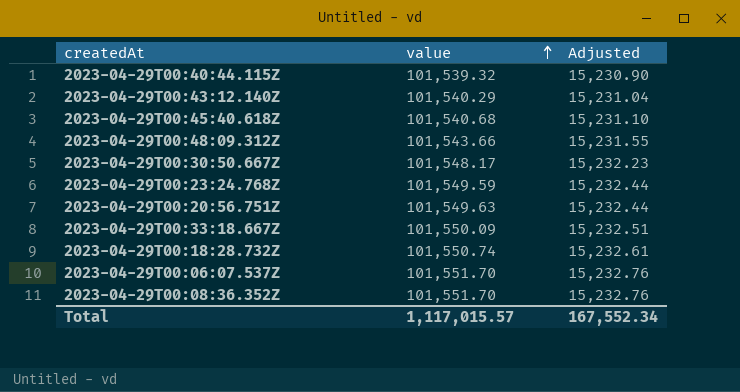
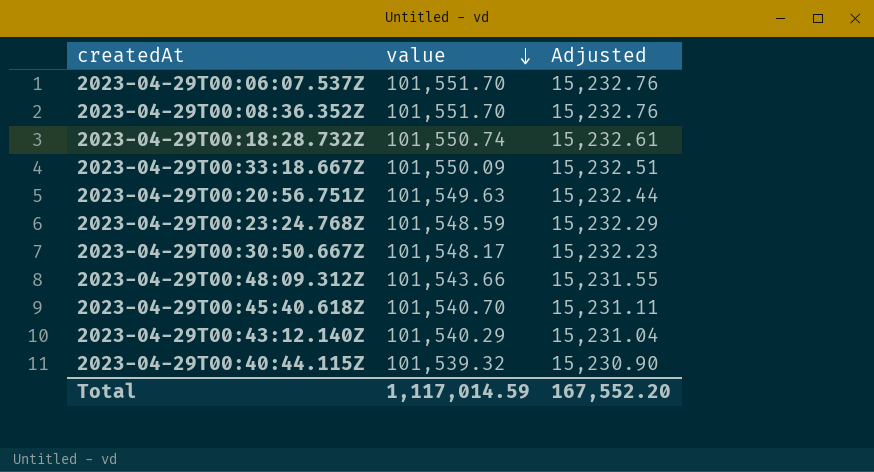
row order: value ascending -> value descending
2023-04-29T00:23:24.768Z | value: 101,549.59 -> 101,548.59
2023-04-29T00:23:24.768Z | Adjusted: 15,232.44 -> 15,232.29
2023-04-29T00:45:40.618Z | value: 101,540.68 -> 101,540.70
2023-04-29T00:45:40.618Z | Adjusted: 15,231.10 -> 15,231.11
Total | value: 1,117,015.57 -> 1,117,014.59
Total | Adjusted: 167,552.34 -> 167,552.20

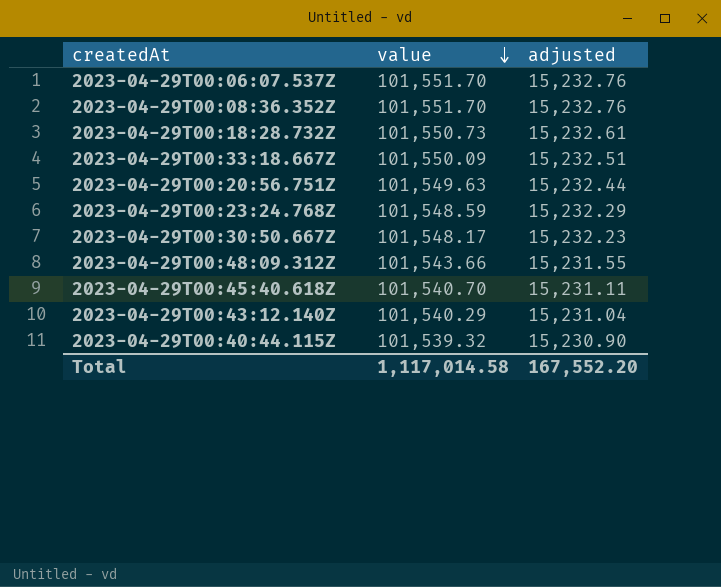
column name: Adjusted -> adjusted
2023-04-29T00:18:28.732Z | value: 101,550.74 -> 101,550.73
Total | value: 1,117,014.59 -> 1,117,014.58

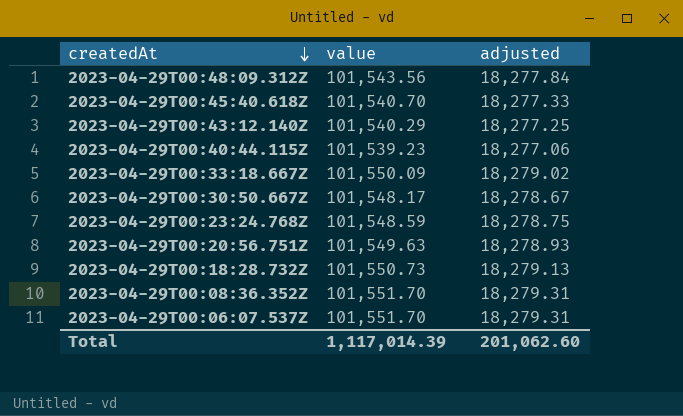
row order: value descending -> createdAt descending
column adjusted | formula: [value] * 0.15 -> [value] * 0.18
2023-04-29T00:48:09.312Z | value: 101,543.66 -> 101,543.56
2023-04-29T00:40:44.115Z | value: 101,539.32 -> 101,539.23
Total | value: 1,117,014.58 -> 1,117,014.39
Total | adjusted: 167,552.20 -> 201,062.60

